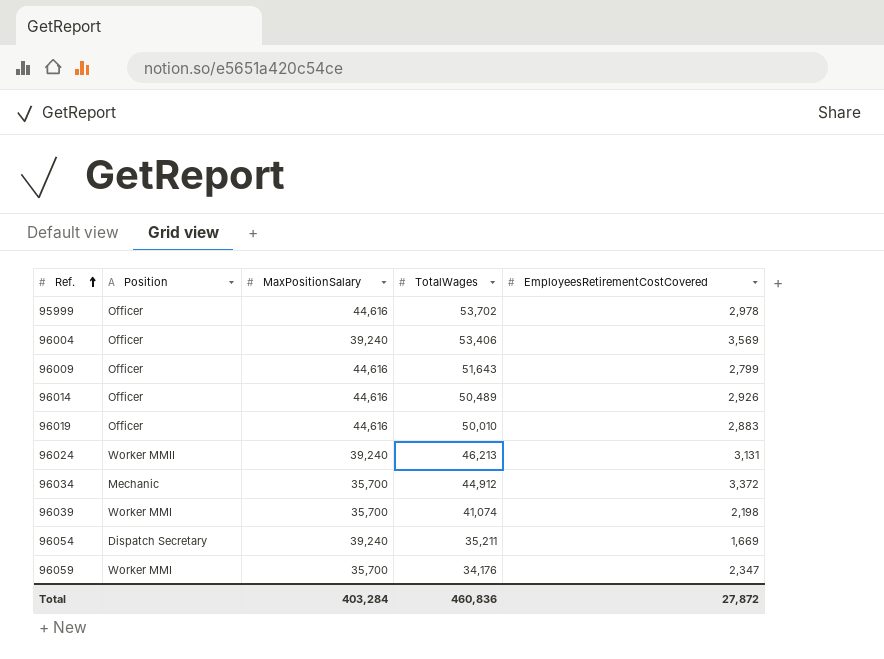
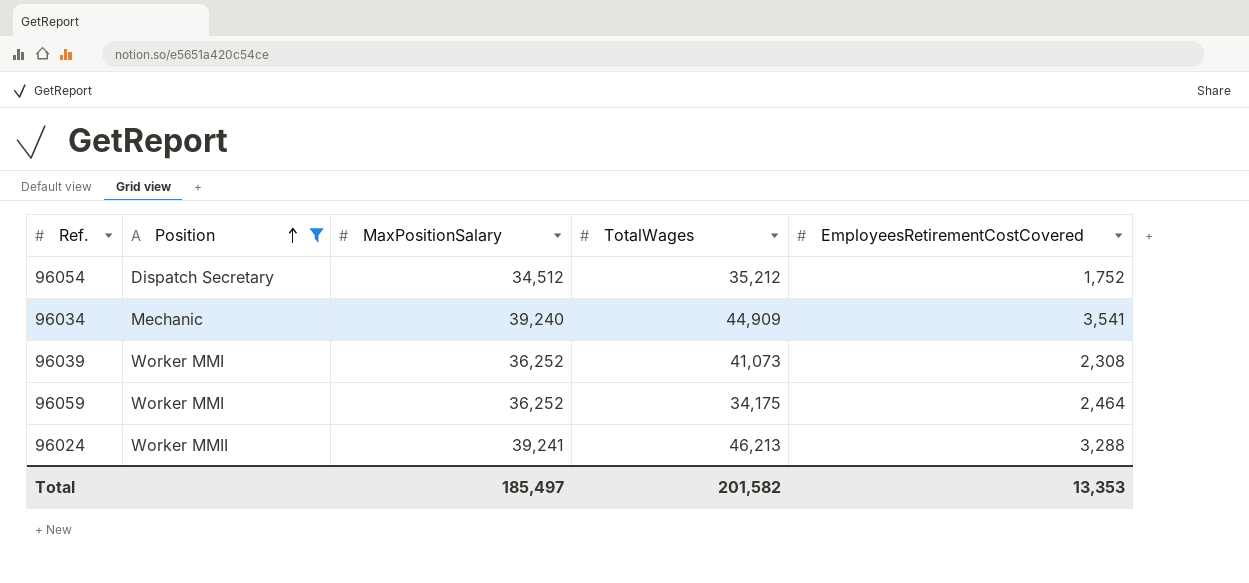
filter: none -> Position != Officer
row order: Ref. ascending -> Position ascending
96054 | MaxPositionSalary: 39,240 -> 34,512
96054 | TotalWages: 35,211 -> 35,212
96054 | EmployeesRetirementCostCovered: 1,669 -> 1,752
96034 | MaxPositionSalary: 35,700 -> 39,240
96034 | TotalWages: 44,912 -> 44,909
96034 | EmployeesRetirementCostCovered: 3,372 -> 3,541
96039 | MaxPositionSalary: 35,700 -> 36,252
96039 | TotalWages: 41,074 -> 41,073
96039 | EmployeesRetirementCostCovered: 2,198 -> 2,308
96059 | MaxPositionSalary: 35,700 -> 36,252
96059 | TotalWages: 34,176 -> 34,175
96059 | EmployeesRetirementCostCovered: 2,347 -> 2,464
96024 | MaxPositionSalary: 39,240 -> 39,241
96024 | EmployeesRetirementCostCovered: 3,131 -> 3,288
Total | MaxPositionSalary: 403,284 -> 185,497
Total | TotalWages: 460,836 -> 201,582
Total | EmployeesRetirementCostCovered: 27,872 -> 13,353

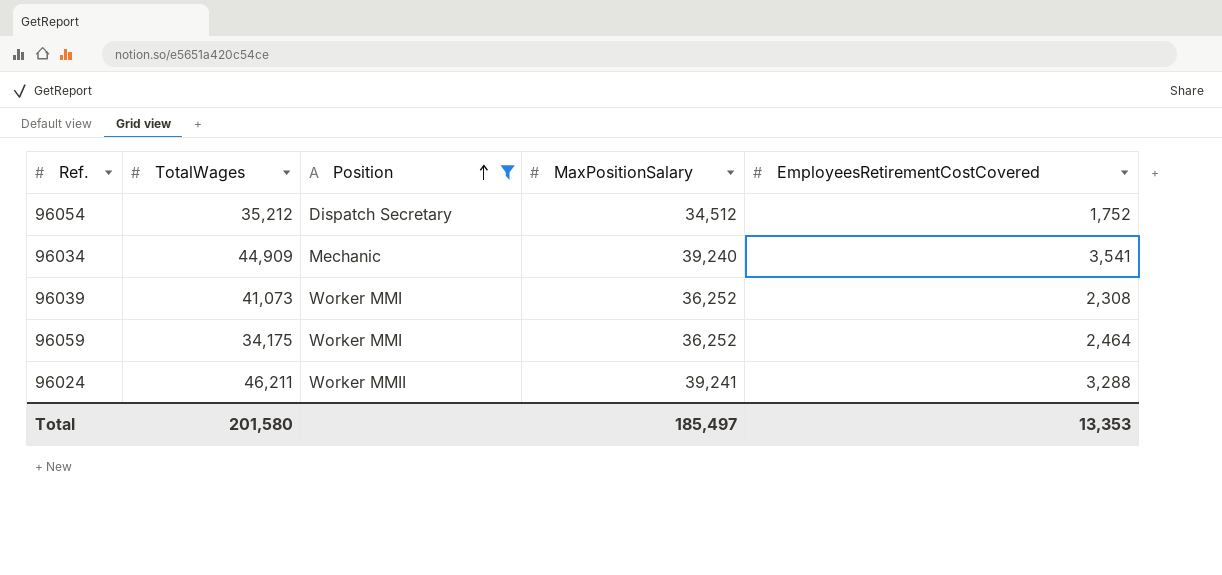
column TotalWages | position: 4 -> 2
96024 | TotalWages: 46,213 -> 46,211
Total | TotalWages: 201,582 -> 201,580

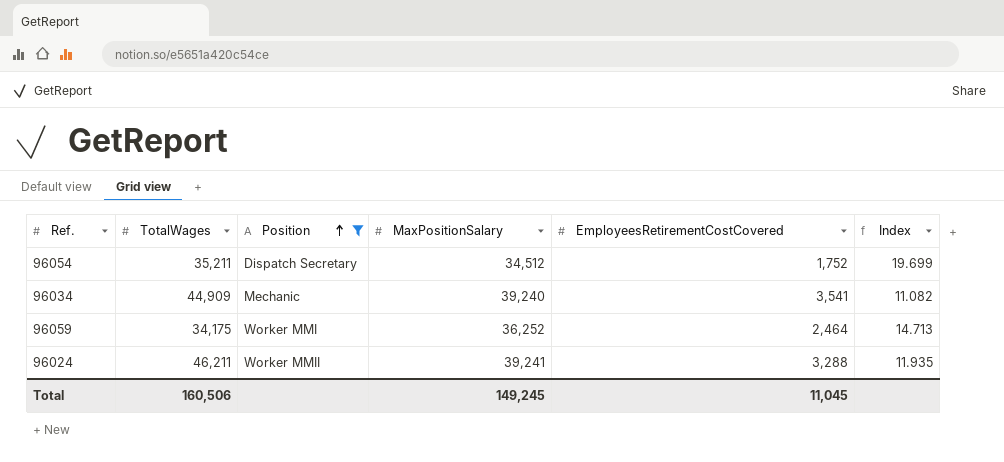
column Index | formula: none -> [MaxPositionSalary] / [EmployeesRetirementCostCovered]
row 96039: 41,073 | Worker MMI | 36,252 | 2,308 -> none
96054 | TotalWages: 35,212 -> 35,211
Total | TotalWages: 201,580 -> 160,506
Total | MaxPositionSalary: 185,497 -> 149,245
Total | EmployeesRetirementCostCovered: 13,353 -> 11,045

